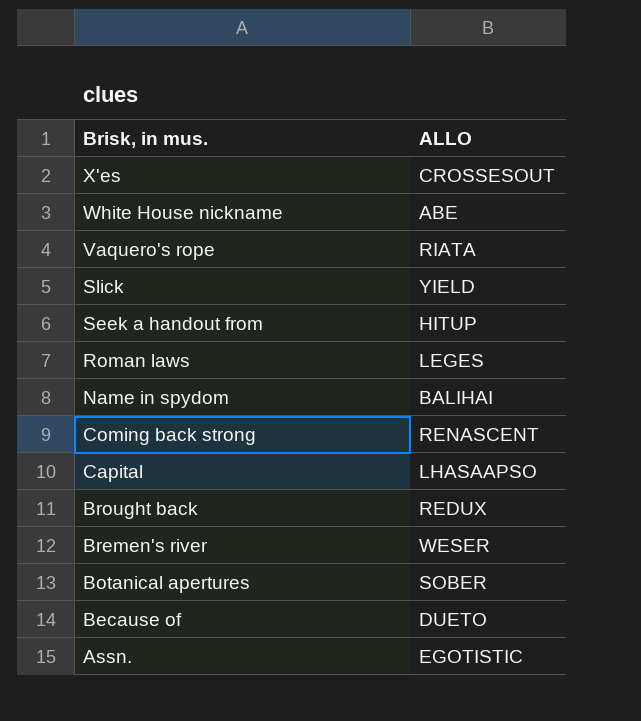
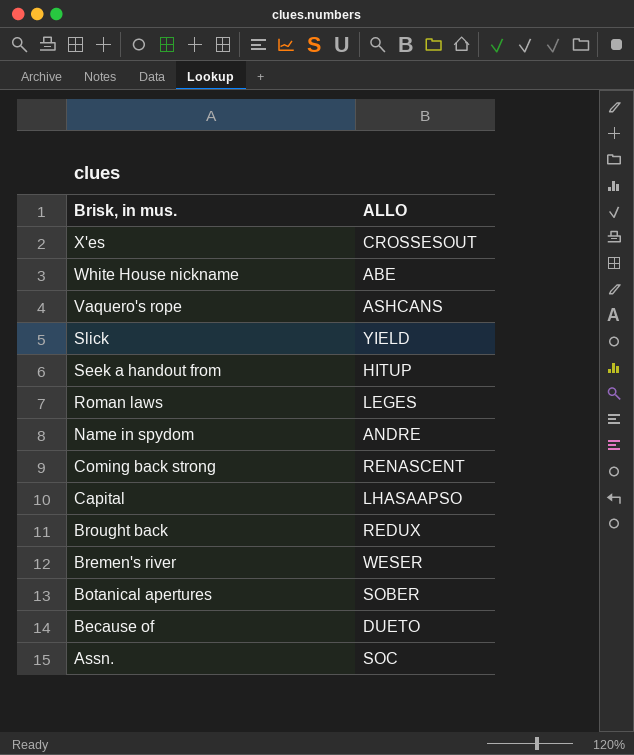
Vaquero's rope | ALLO: RIATA -> ASHCANS
Name in spydom | ALLO: BALIHAI -> ANDRE
Assn. | ALLO: EGOTISTIC -> SOC

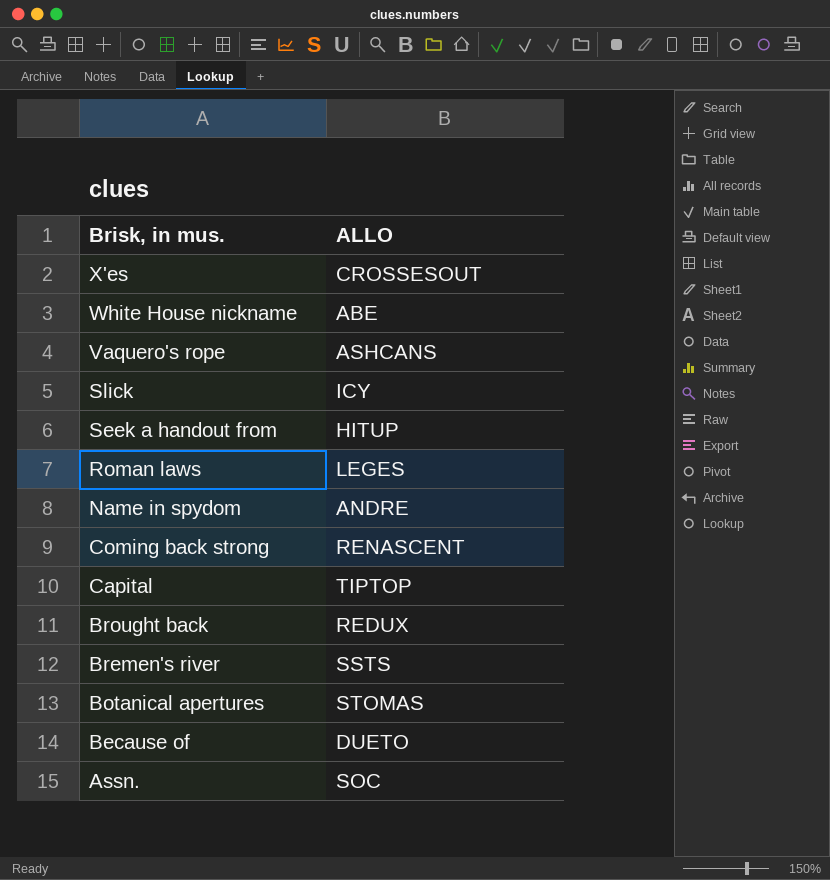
Slick | ALLO: YIELD -> ICY
Capital | ALLO: LHASAAPSO -> TIPTOP
Bremen's river | ALLO: WESER -> SSTS
Botanical apertures | ALLO: SOBER -> STOMAS

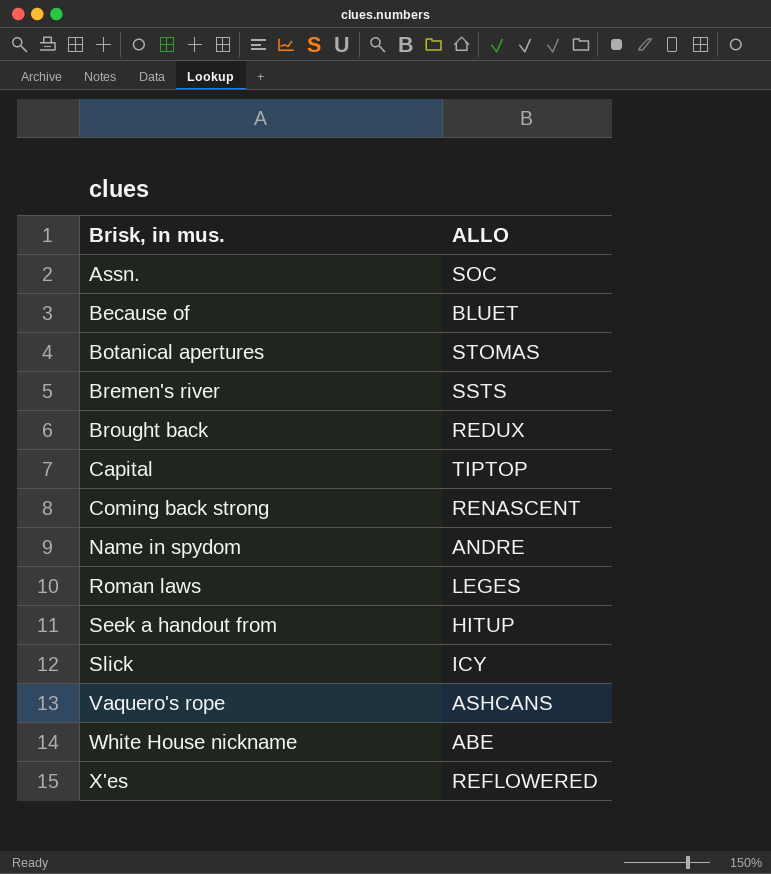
row order: Brisk, in mus. descending -> Brisk, in mus. ascending
Because of | ALLO: DUETO -> BLUET
X'es | ALLO: CROSSESOUT -> REFLOWERED

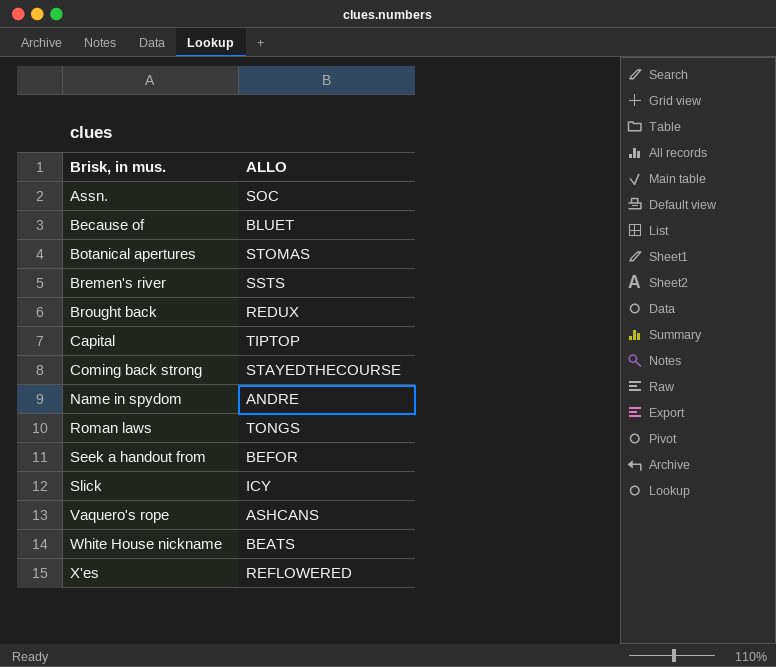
Coming back strong | ALLO: RENASCENT -> STAYEDTHECOURSE
Roman laws | ALLO: LEGES -> TONGS
Seek a handout from | ALLO: HITUP -> BEFOR
White House nickname | ALLO: ABE -> BEATS

